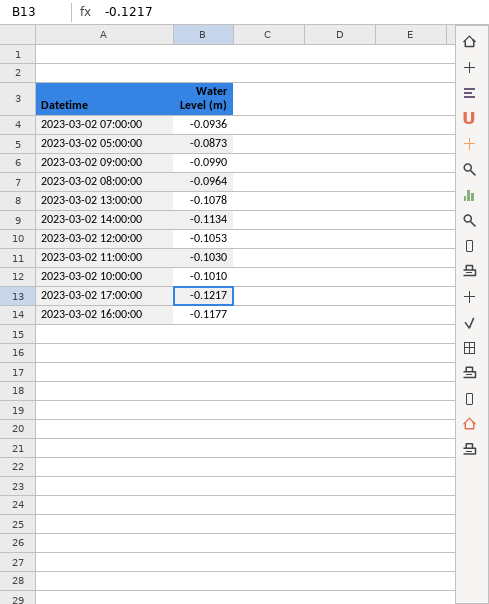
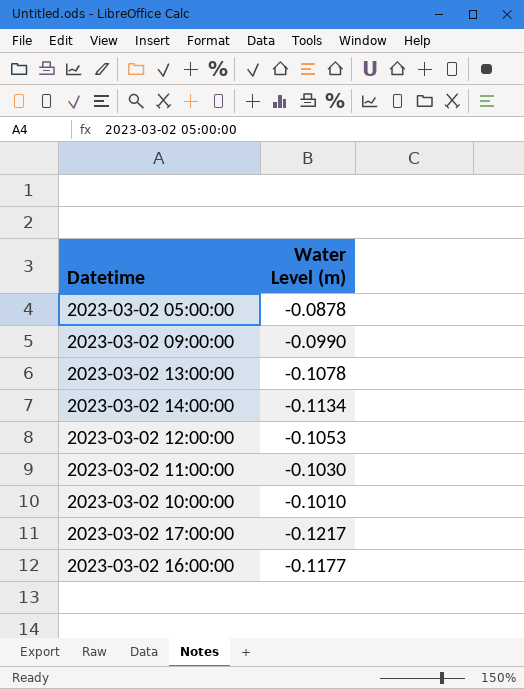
row 2023-03-02 07:00:00: -0.0936 -> none
row 2023-03-02 08:00:00: -0.0964 -> none
2023-03-02 05:00:00 | Water Level (m): -0.0873 -> -0.0878

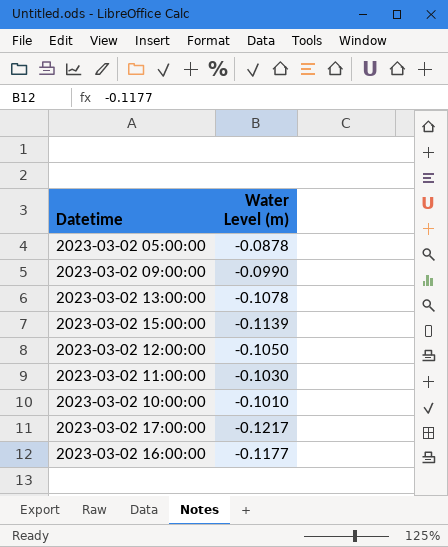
row 2023-03-02 14:00:00: -0.1134 -> none
row 2023-03-02 15:00:00: none -> -0.1139
2023-03-02 12:00:00 | Water Level (m): -0.1053 -> -0.1050

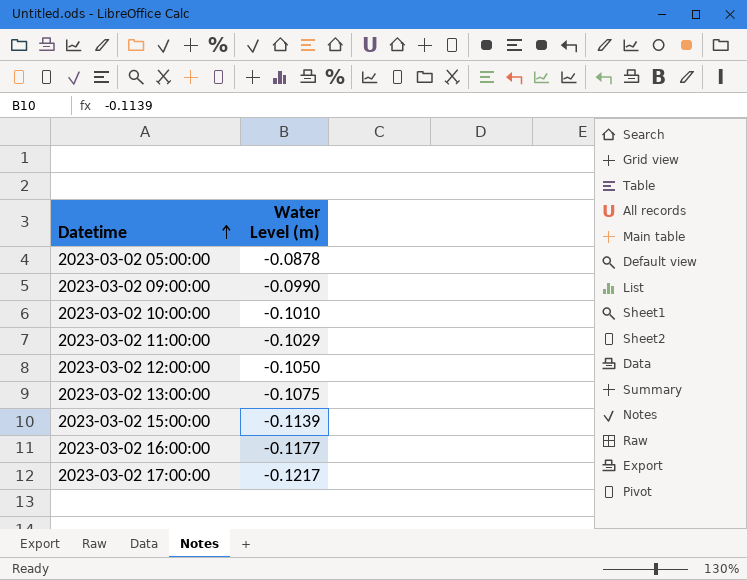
row order: none -> Datetime ascending
2023-03-02 11:00:00 | Water Level (m): -0.1030 -> -0.1029
2023-03-02 13:00:00 | Water Level (m): -0.1078 -> -0.1075

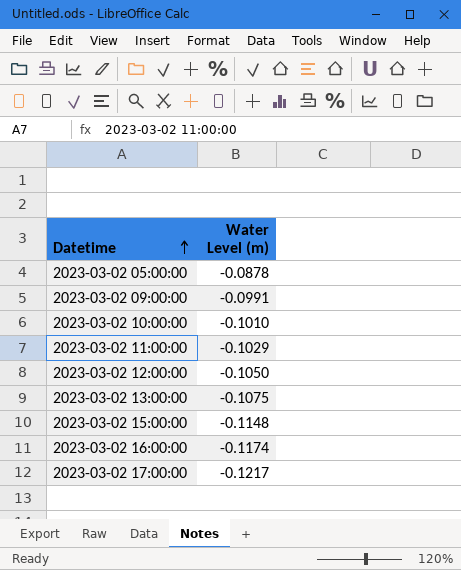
2023-03-02 09:00:00 | Water Level (m): -0.0990 -> -0.0991
2023-03-02 15:00:00 | Water Level (m): -0.1139 -> -0.1148
2023-03-02 16:00:00 | Water Level (m): -0.1177 -> -0.1174

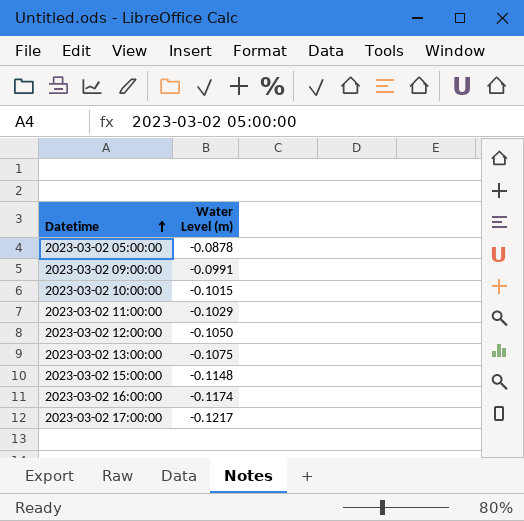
2023-03-02 10:00:00 | Water Level (m): -0.1010 -> -0.1015

